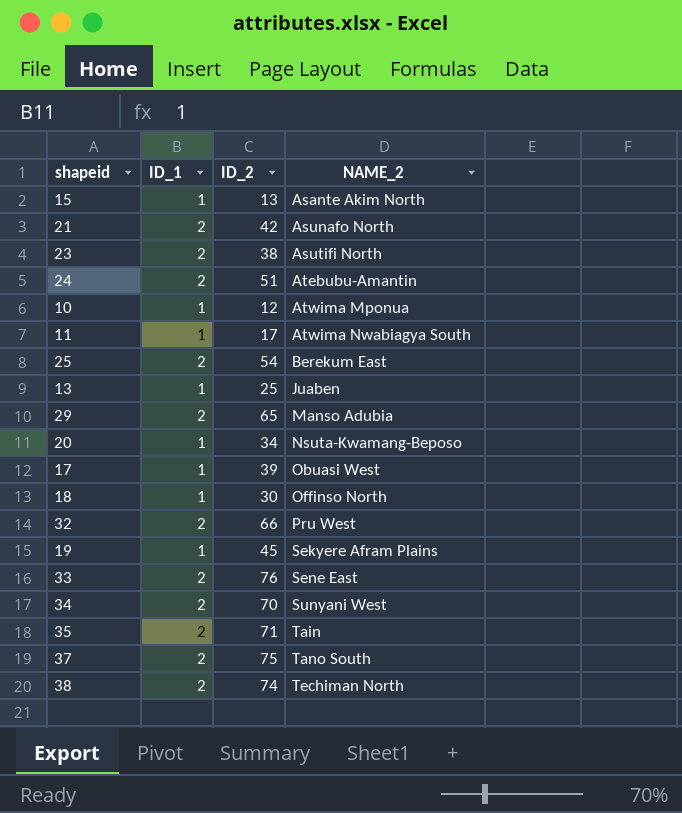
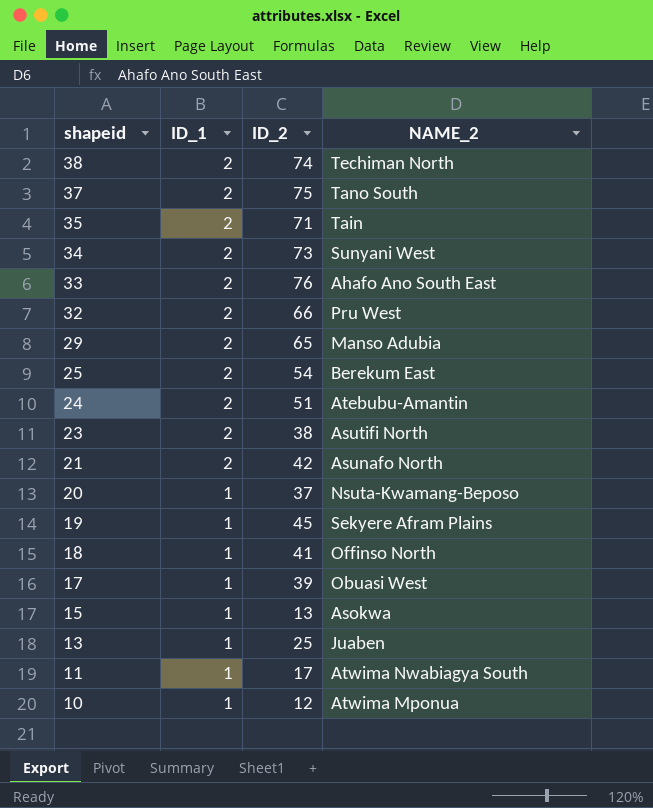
row order: NAME_2 ascending -> shapeid descending
34 | ID_2: 70 -> 73
33 | NAME_2: Sene East -> Ahafo Ano South East
20 | ID_2: 34 -> 37
18 | ID_2: 30 -> 41
15 | NAME_2: Asante Akim North -> Asokwa

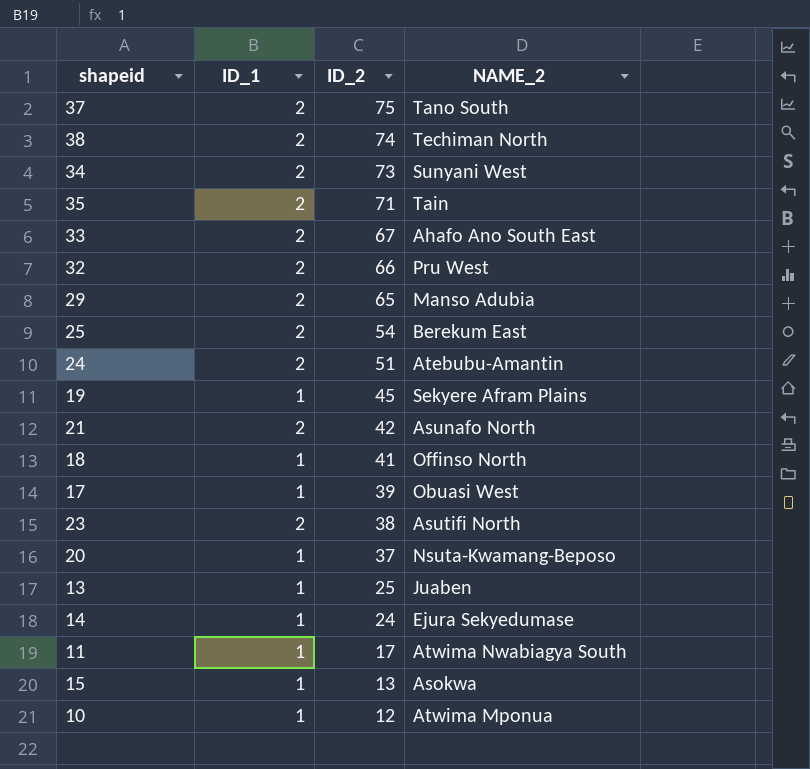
row order: shapeid descending -> ID_2 descending
33 | ID_2: 76 -> 67
row 14: none -> 1 | 24 | Ejura Sekyedumase

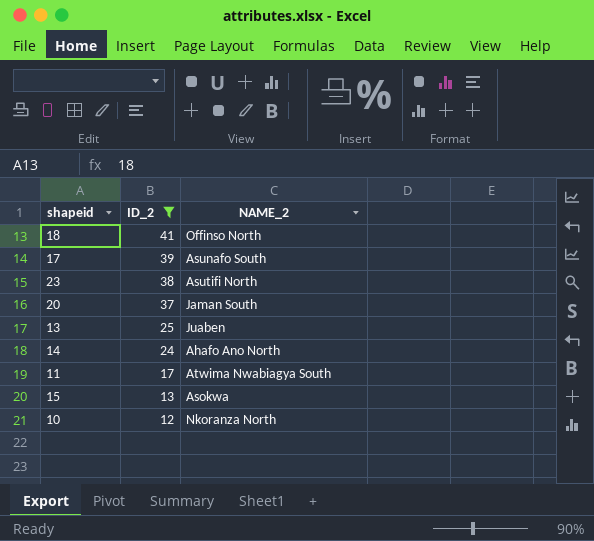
filter: none -> ID_2 <= 41
column ID_1 | position: 2 -> none
17 | NAME_2: Obuasi West -> Asunafo South
20 | NAME_2: Nsuta-Kwamang-Beposo -> Jaman South
14 | NAME_2: Ejura Sekyedumase -> Ahafo Ano North
10 | NAME_2: Atwima Mponua -> Nkoranza North

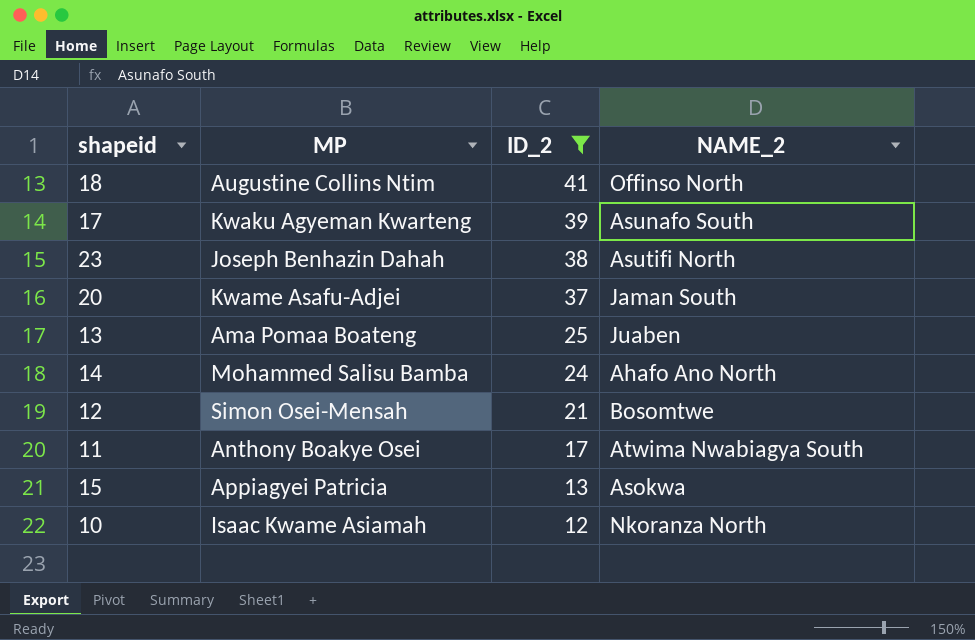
column MP | position: none -> 2
row 12: none -> Simon Osei-Mensah | 21 | Bosomtwe

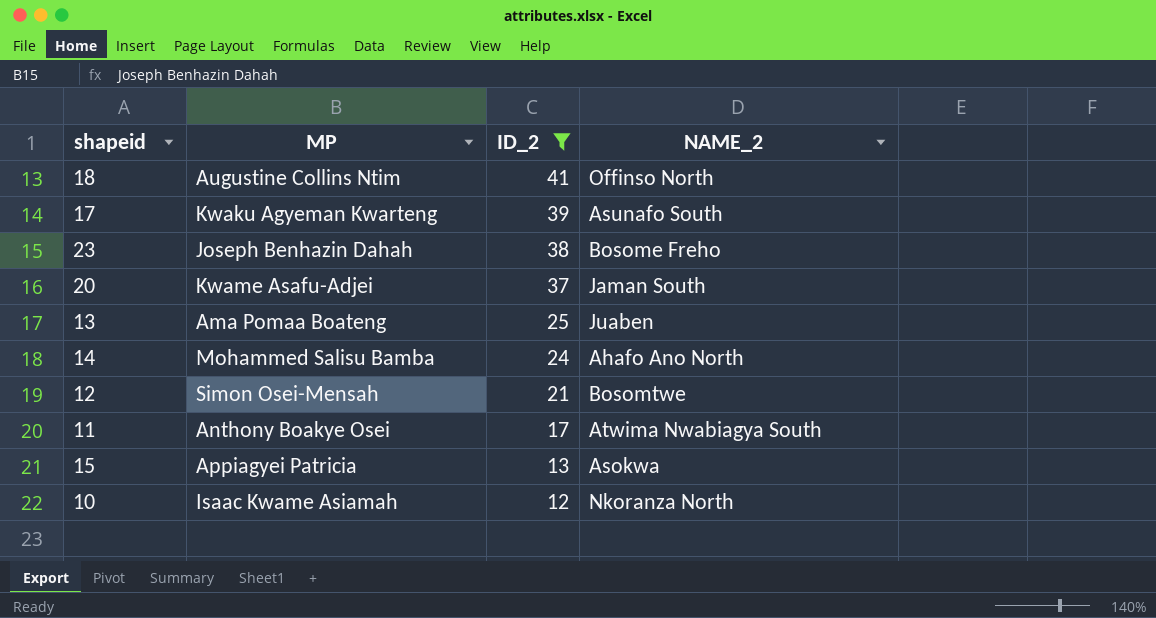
23 | NAME_2: Asutifi North -> Bosome Freho

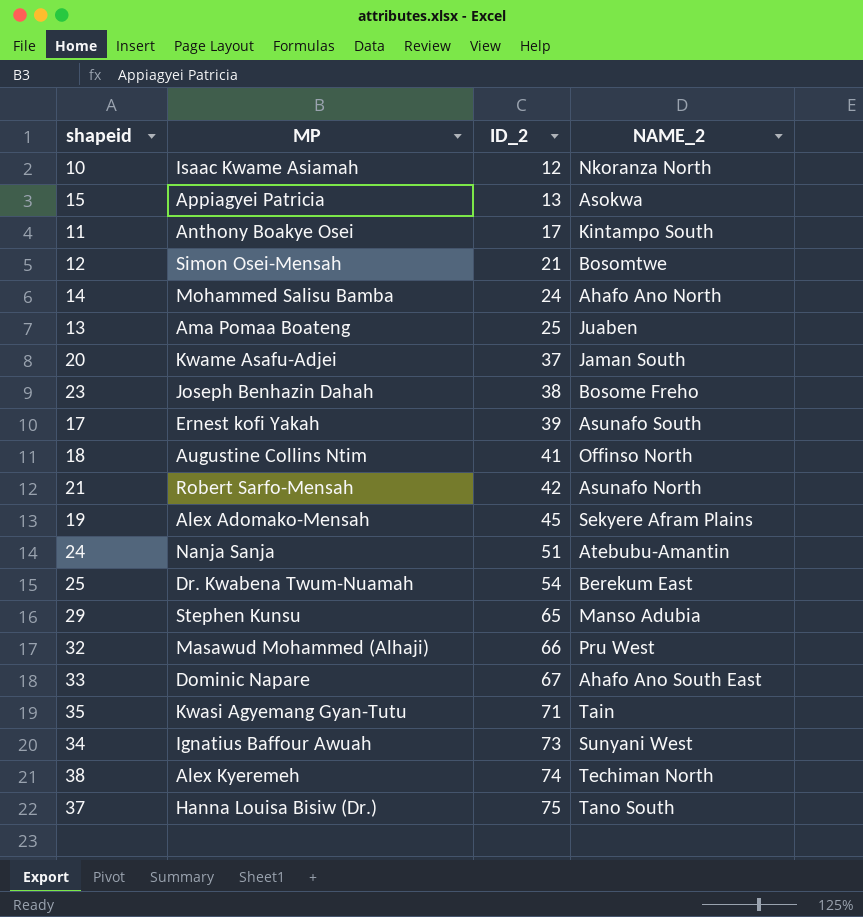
filter: ID_2 <= 41 -> none
row order: ID_2 descending -> ID_2 ascending
11 | NAME_2: Atwima Nwabiagya South -> Kintampo South
17 | MP: Kwaku Agyeman Kwarteng -> Ernest kofi Yakah

